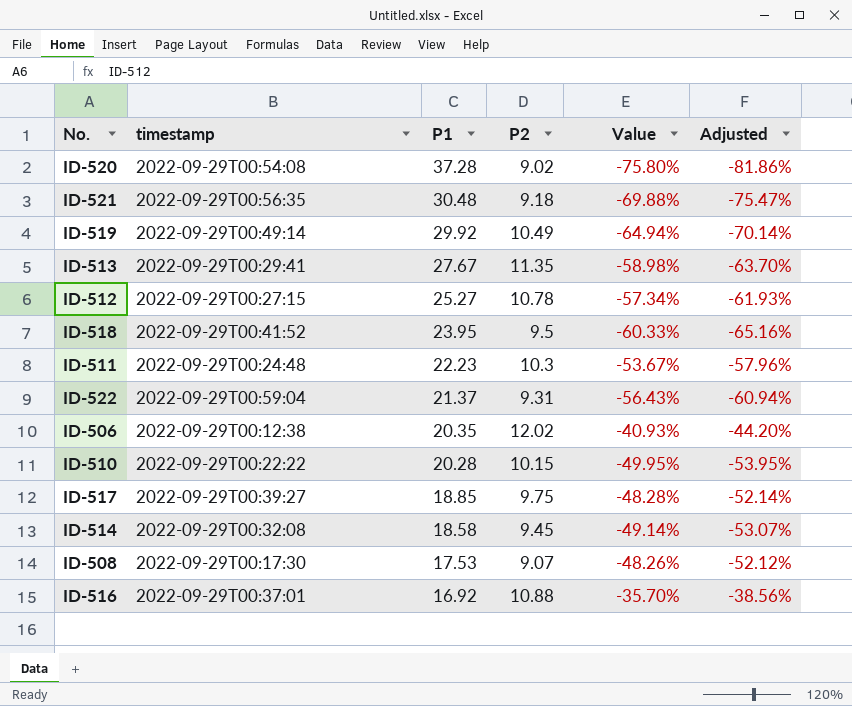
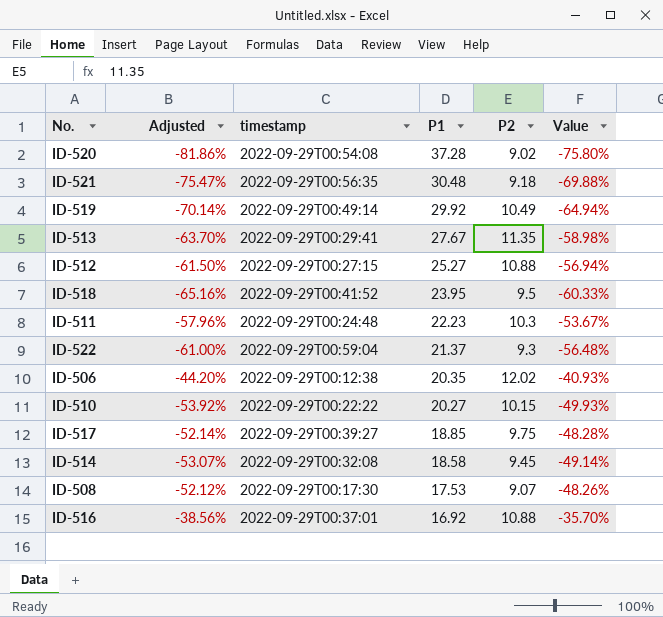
column Adjusted | position: 6 -> 2
ID-512 | Adjusted: -61.93% -> -61.50%
ID-512 | P2: 10.78 -> 10.88
ID-512 | Value: -57.34% -> -56.94%
ID-522 | Adjusted: -60.94% -> -61.00%
ID-522 | P2: 9.31 -> 9.3
ID-522 | Value: -56.43% -> -56.48%
ID-510 | Adjusted: -53.95% -> -53.92%
ID-510 | P1: 20.28 -> 20.27
ID-510 | Value: -49.95% -> -49.93%

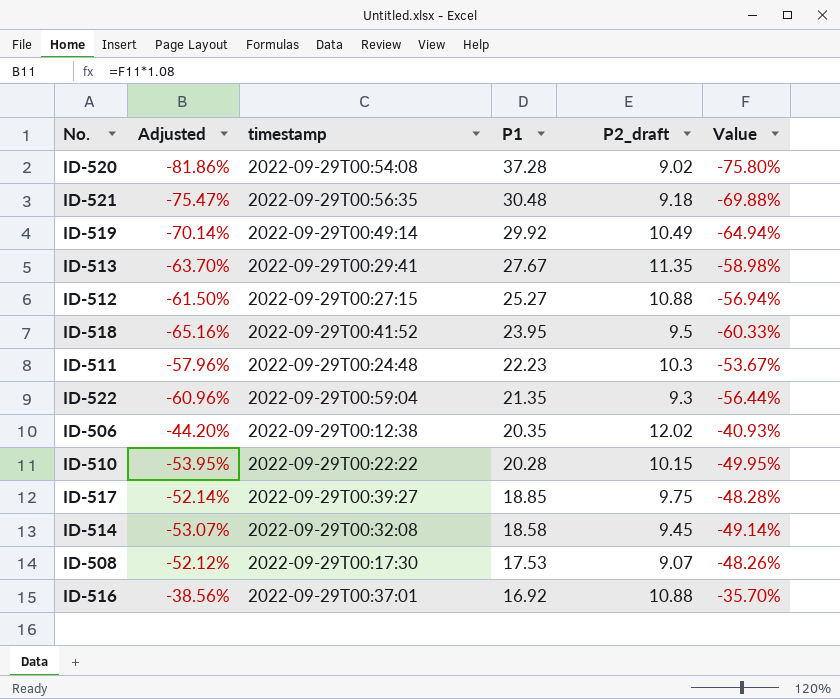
column name: P2 -> P2_draft
ID-522 | Adjusted: -61.00% -> -60.96%
ID-522 | P1: 21.37 -> 21.35
ID-522 | Value: -56.48% -> -56.44%
ID-510 | Adjusted: -53.92% -> -53.95%
ID-510 | P1: 20.27 -> 20.28
ID-510 | Value: -49.93% -> -49.95%

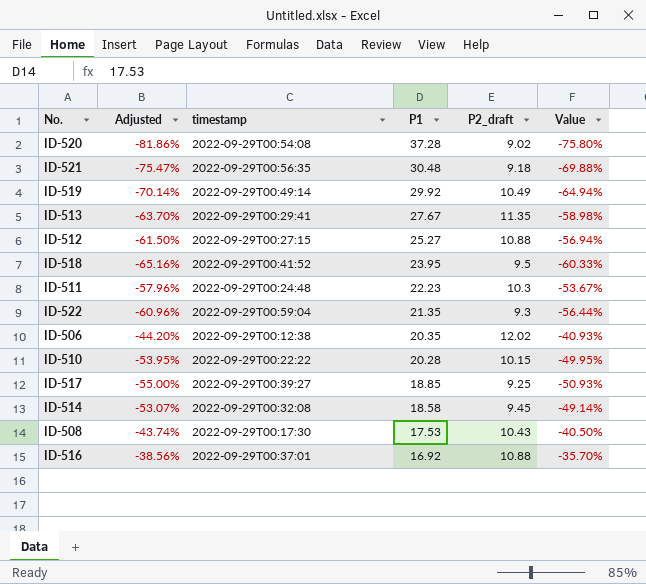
ID-517 | Adjusted: -52.14% -> -55.00%
ID-517 | P2_draft: 9.75 -> 9.25
ID-517 | Value: -48.28% -> -50.93%
ID-508 | Adjusted: -52.12% -> -43.74%
ID-508 | P2_draft: 9.07 -> 10.43
ID-508 | Value: -48.26% -> -40.50%

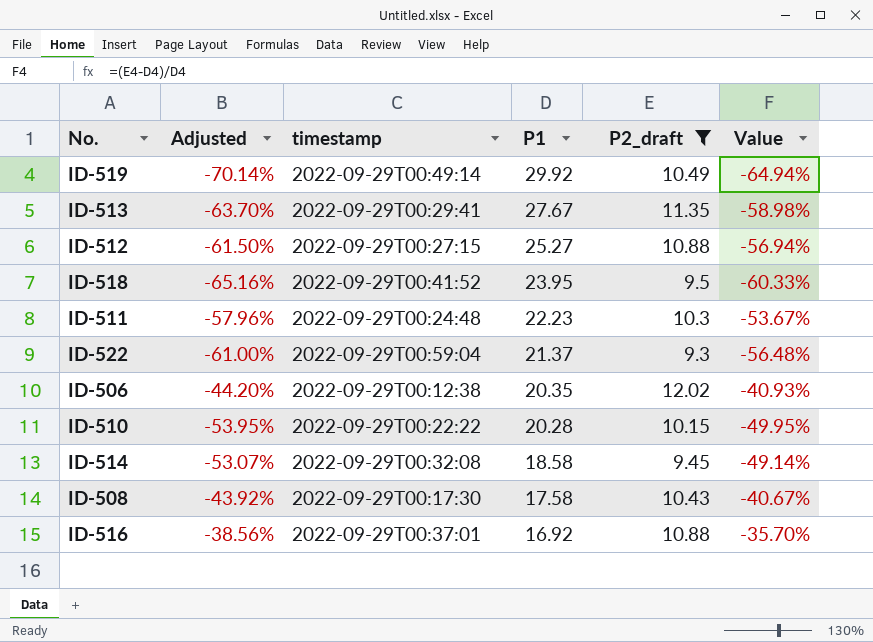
filter: none -> P2_draft >= 9.3
ID-522 | Adjusted: -60.96% -> -61.00%
ID-522 | P1: 21.35 -> 21.37
ID-522 | Value: -56.44% -> -56.48%
ID-508 | Adjusted: -43.74% -> -43.92%
ID-508 | P1: 17.53 -> 17.58
ID-508 | Value: -40.50% -> -40.67%

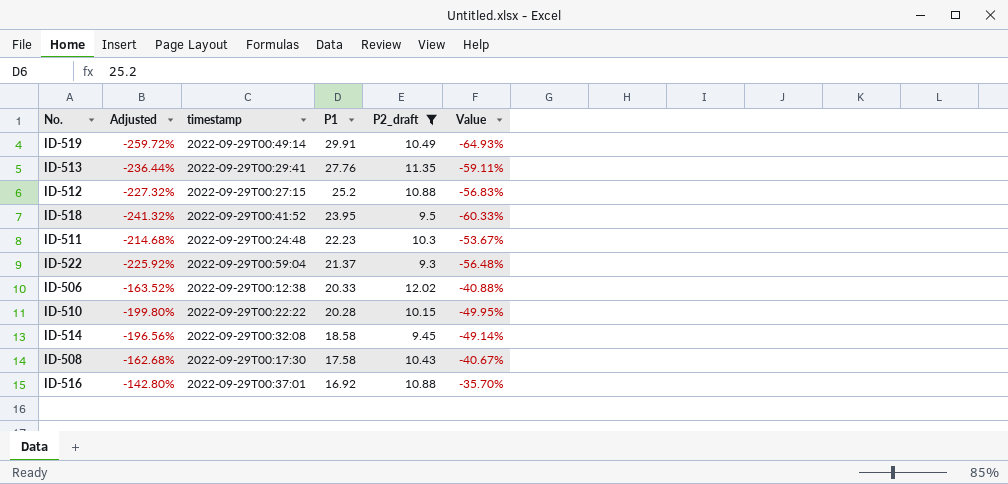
column Adjusted | formula: [Value] * 1.08 -> [Value] * 4
ID-519 | P1: 29.92 -> 29.91
ID-519 | Value: -64.94% -> -64.93%
ID-513 | P1: 27.67 -> 27.76
ID-513 | Value: -58.98% -> -59.11%
ID-512 | P1: 25.27 -> 25.2
ID-512 | Value: -56.94% -> -56.83%
ID-506 | P1: 20.35 -> 20.33
ID-506 | Value: -40.93% -> -40.88%

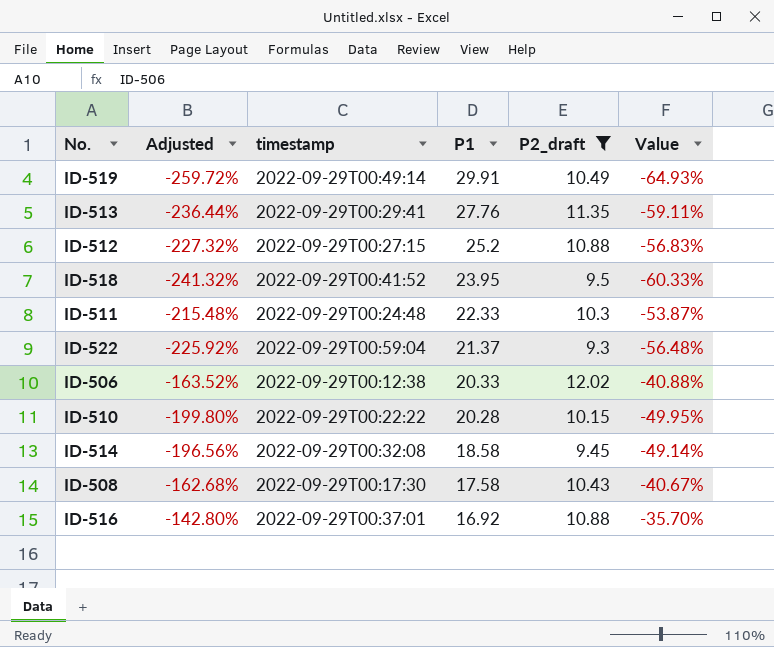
ID-511 | Adjusted: -214.68% -> -215.48%
ID-511 | P1: 22.23 -> 22.33
ID-511 | Value: -53.67% -> -53.87%

